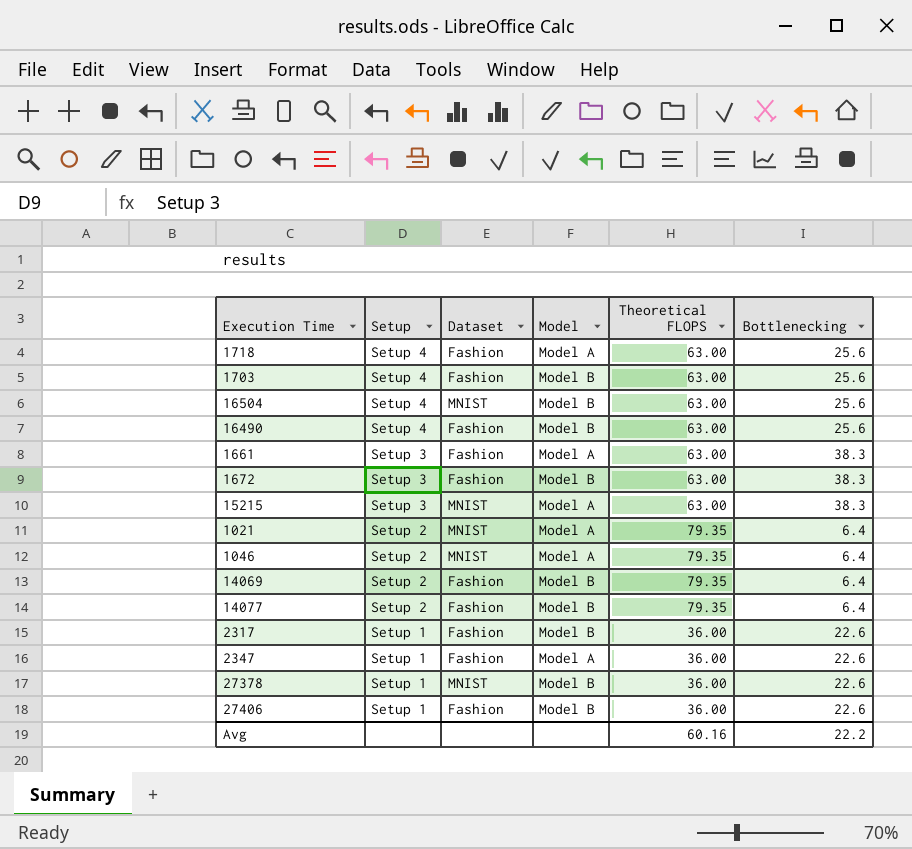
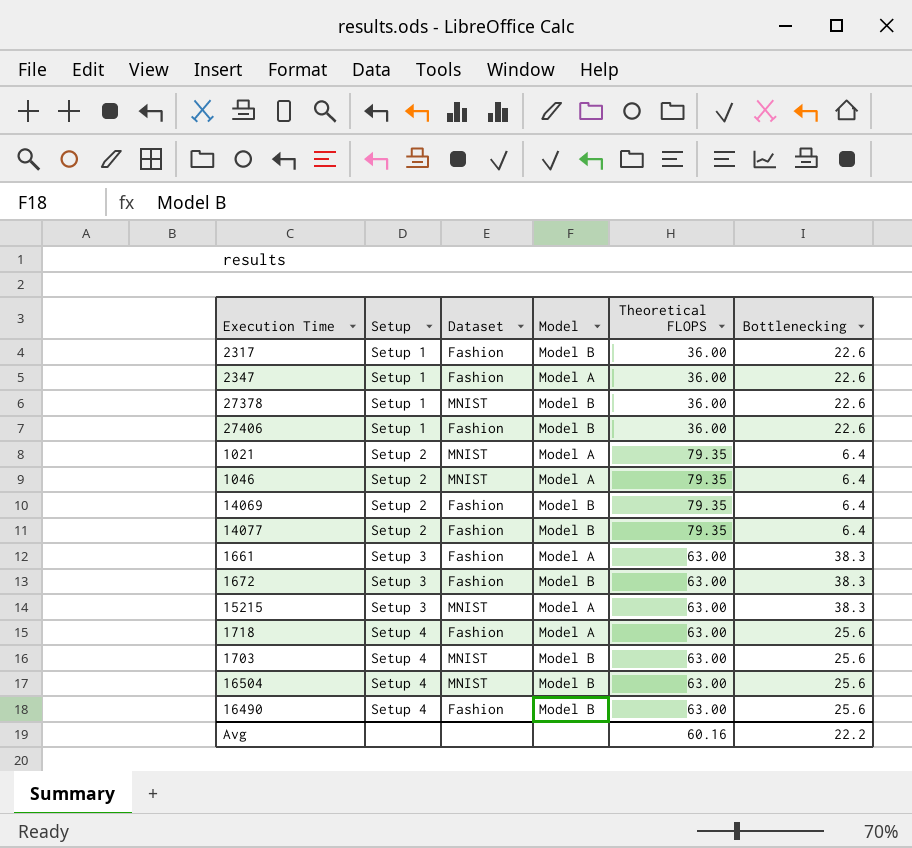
row order: Setup descending -> Setup ascending
1703 | Dataset: Fashion -> MNIST

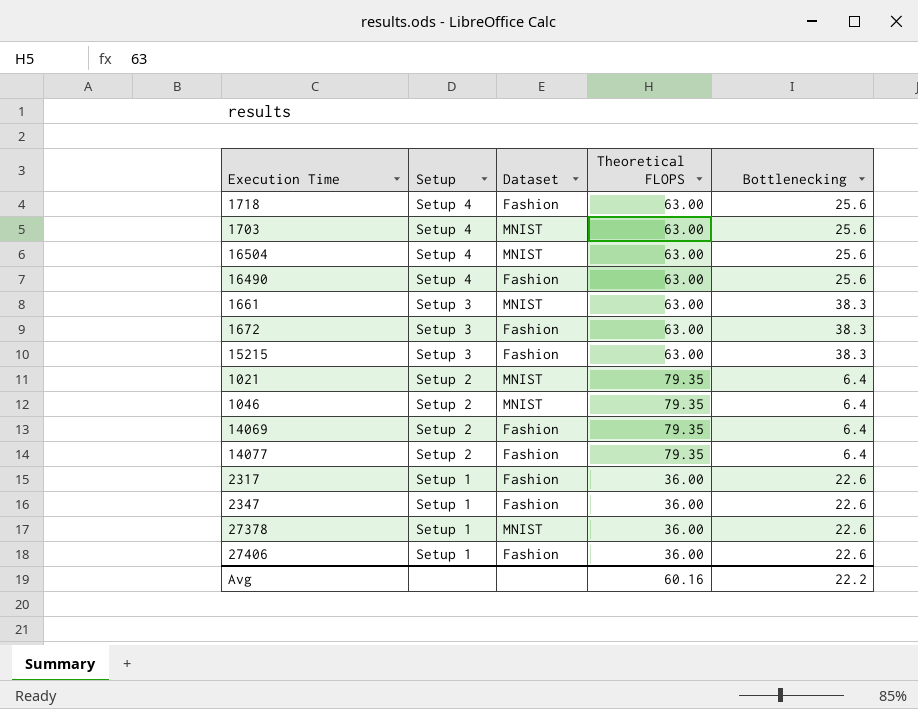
row order: Setup ascending -> Setup descending
column Model | position: 4 -> none
1661 | Dataset: Fashion -> MNIST
15215 | Dataset: MNIST -> Fashion

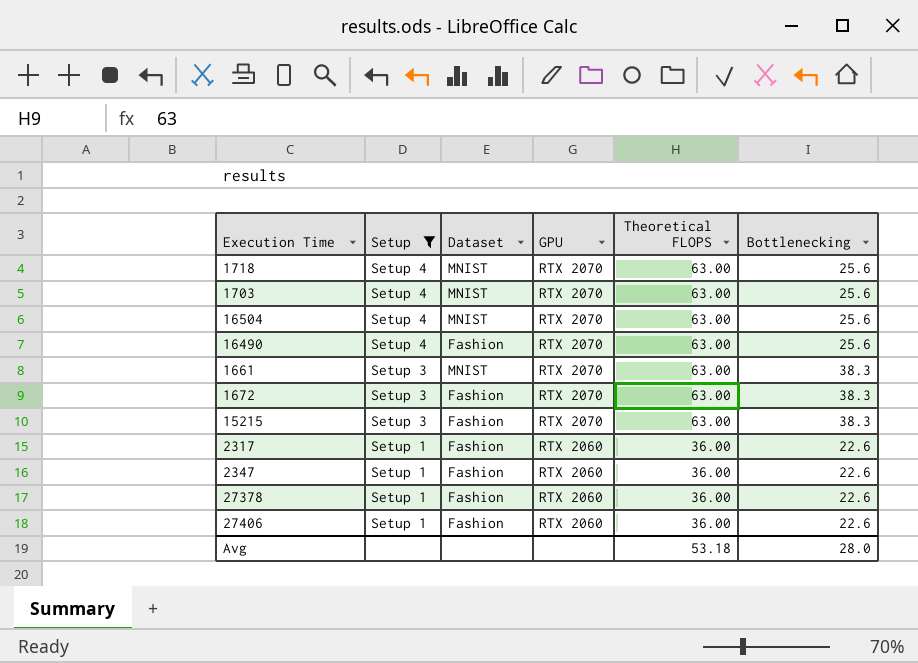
filter: none -> Setup != Setup 2
column GPU | position: none -> 4
1718 | Dataset: Fashion -> MNIST
27378 | Dataset: MNIST -> Fashion
Avg | Theoretical FLOPS: 60.16 -> 53.18
Avg | Bottlenecking: 22.2 -> 28.0

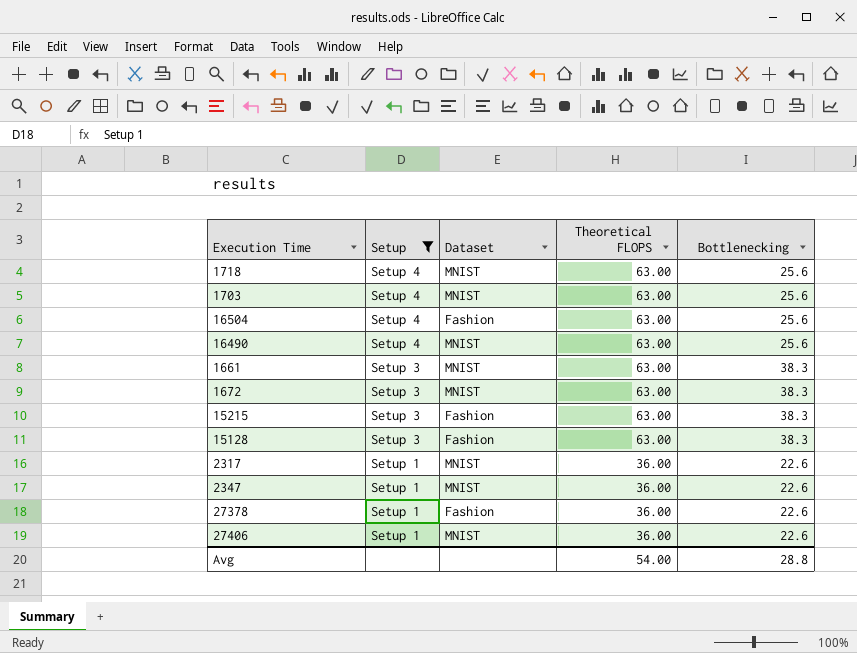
column GPU | position: 4 -> none
16504 | Dataset: MNIST -> Fashion
16490 | Dataset: Fashion -> MNIST
1672 | Dataset: Fashion -> MNIST
row 15128: none -> Setup 3 | Fashion | 63.00 | 38.3
2317 | Dataset: Fashion -> MNIST
2347 | Dataset: Fashion -> MNIST
27406 | Dataset: Fashion -> MNIST
Avg | Theoretical FLOPS: 53.18 -> 54.00
Avg | Bottlenecking: 28.0 -> 28.8

